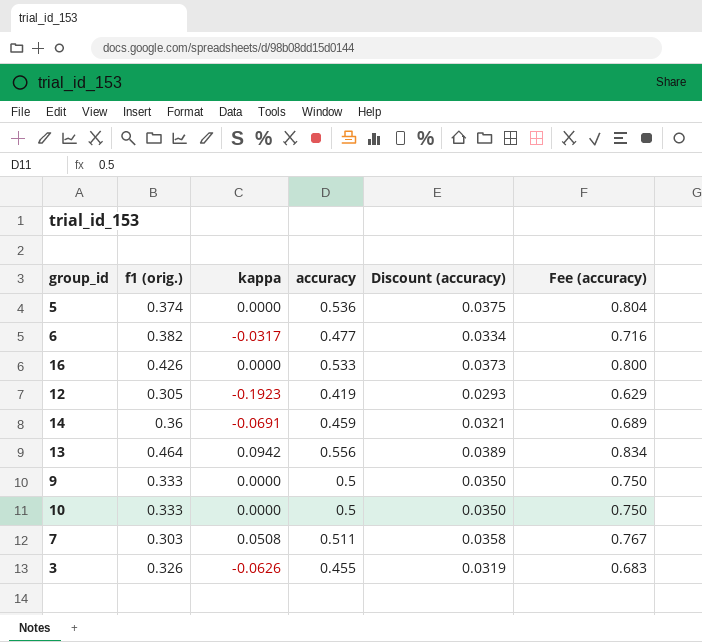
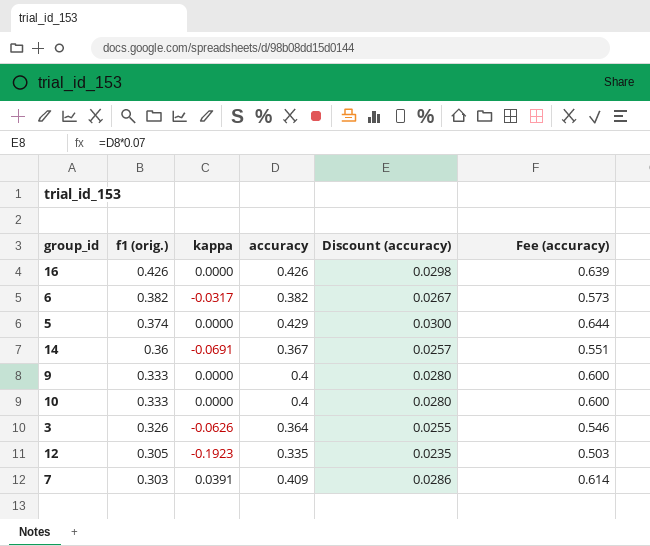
row order: none -> f1 (orig.) descending
row 13: 0.464 | 0.0942 | 0.556 | 0.0389 | 0.834 -> none
16 | accuracy: 0.533 -> 0.426
16 | Discount (accuracy): 0.0373 -> 0.0298
16 | Fee (accuracy): 0.800 -> 0.639
6 | accuracy: 0.477 -> 0.382
6 | Discount (accuracy): 0.0334 -> 0.0267
6 | Fee (accuracy): 0.716 -> 0.573
5 | accuracy: 0.536 -> 0.429
5 | Discount (accuracy): 0.0375 -> 0.0300
5 | Fee (accuracy): 0.804 -> 0.644
14 | accuracy: 0.459 -> 0.367
14 | Discount (accuracy): 0.0321 -> 0.0257
14 | Fee (accuracy): 0.689 -> 0.551
9 | accuracy: 0.5 -> 0.4
9 | Discount (accuracy): 0.0350 -> 0.0280
9 | Fee (accuracy): 0.750 -> 0.600
10 | accuracy: 0.5 -> 0.4
10 | Discount (accuracy): 0.0350 -> 0.0280
10 | Fee (accuracy): 0.750 -> 0.600
3 | accuracy: 0.455 -> 0.364
3 | Discount (accuracy): 0.0319 -> 0.0255
3 | Fee (accuracy): 0.683 -> 0.546
12 | accuracy: 0.419 -> 0.335
12 | Discount (accuracy): 0.0293 -> 0.0235
12 | Fee (accuracy): 0.629 -> 0.503
7 | kappa: 0.0508 -> 0.0391
7 | accuracy: 0.511 -> 0.409
7 | Discount (accuracy): 0.0358 -> 0.0286
7 | Fee (accuracy): 0.767 -> 0.614

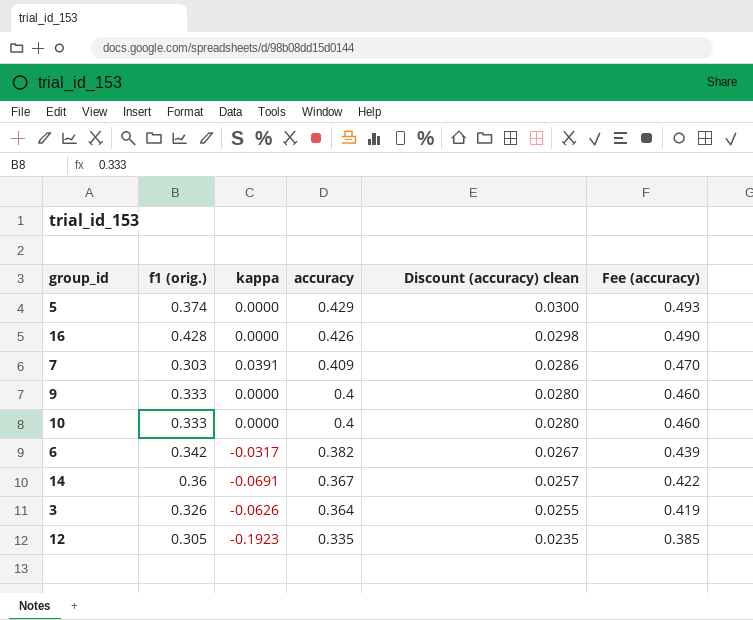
row order: f1 (orig.) descending -> accuracy descending
column name: Discount (accuracy) -> Discount (accuracy) clean
column Fee (accuracy) | formula: [accuracy] * 1.5 -> [accuracy] * 1.15
16 | f1 (orig.): 0.426 -> 0.428
6 | f1 (orig.): 0.382 -> 0.342

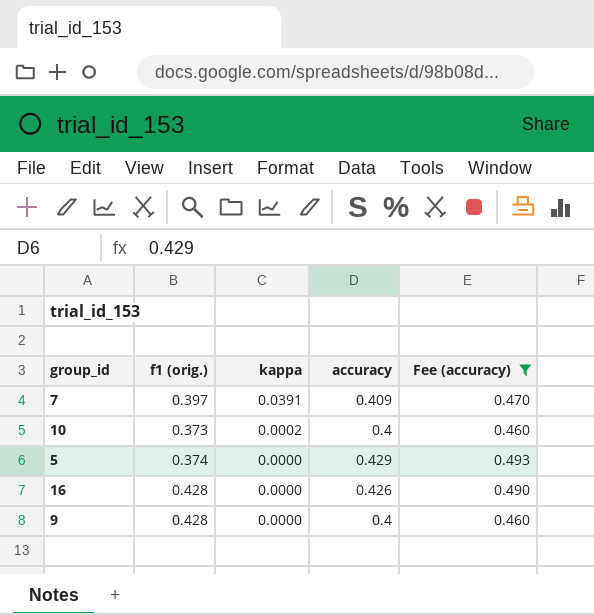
filter: none -> Fee (accuracy) >= 0.460
row order: accuracy descending -> kappa descending
column Discount (accuracy) clean | formula: [accuracy] * 0.07 -> none
7 | f1 (orig.): 0.303 -> 0.397
10 | f1 (orig.): 0.333 -> 0.373
10 | kappa: 0.0000 -> 0.0002
9 | f1 (orig.): 0.333 -> 0.428

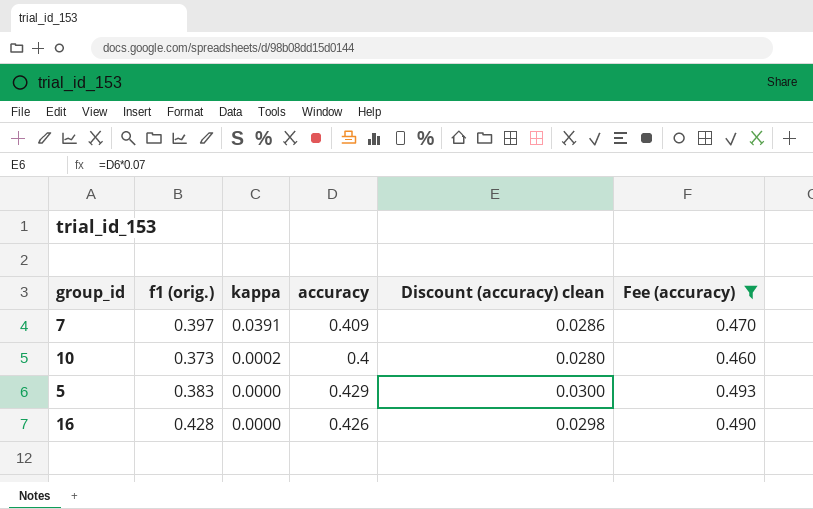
column Discount (accuracy) clean | formula: none -> [accuracy] * 0.07
row 9: 0.428 | 0.0000 | 0.4 | 0.460 -> none
5 | f1 (orig.): 0.374 -> 0.383

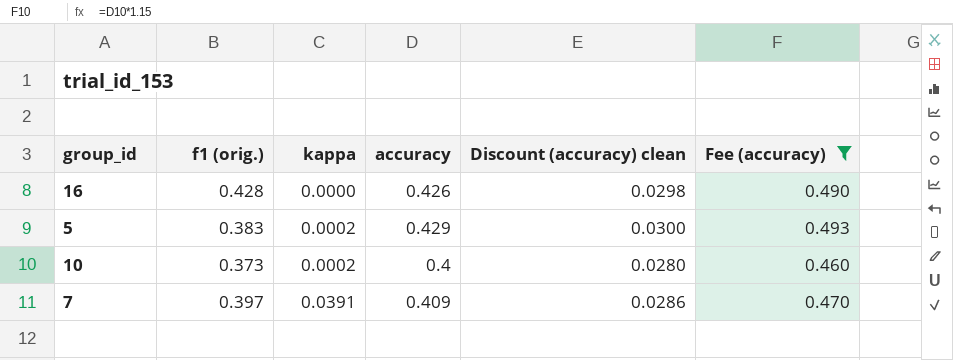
row order: kappa descending -> kappa ascending
5 | kappa: 0.0000 -> 0.0002

